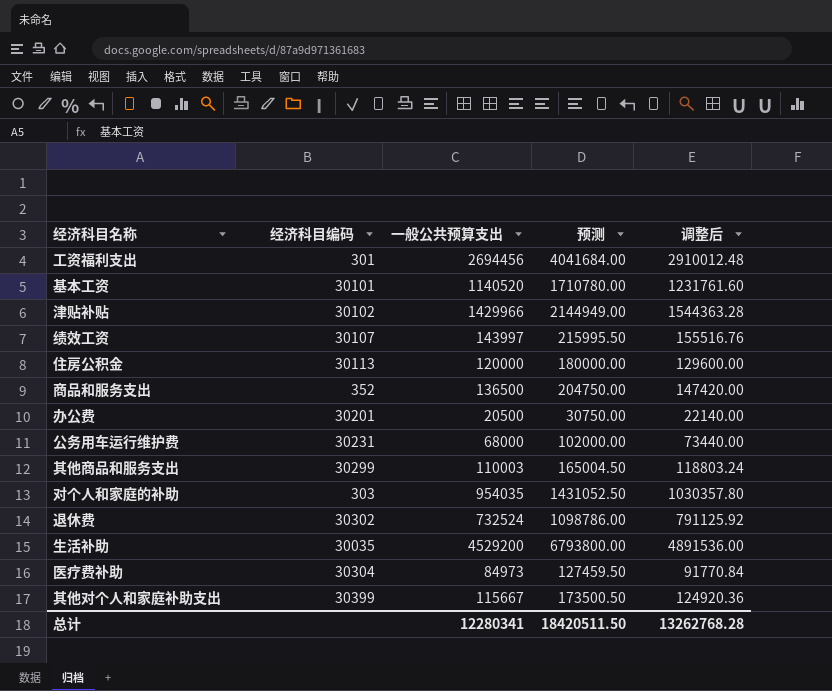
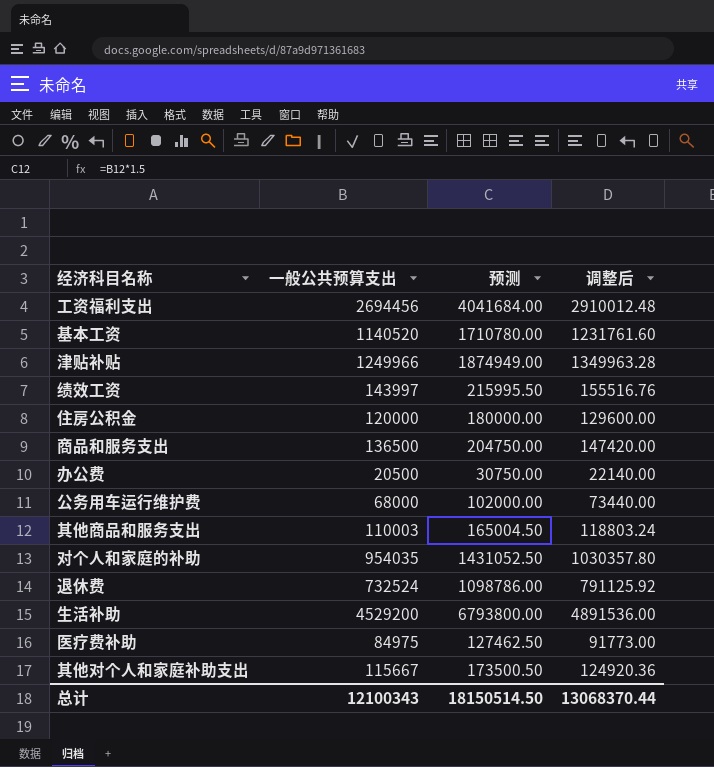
column 经济科目编码 | position: 2 -> none
津贴补贴 | 一般公共预算支出: 1429966 -> 1249966
津贴补贴 | 预测: 2144949.00 -> 1874949.00
津贴补贴 | 调整后: 1544363.28 -> 1349963.28
医疗费补助 | 一般公共预算支出: 84973 -> 84975
医疗费补助 | 预测: 127459.50 -> 127462.50
医疗费补助 | 调整后: 91770.84 -> 91773.00
总计 | 一般公共预算支出: 12280341 -> 12100343
总计 | 预测: 18420511.50 -> 18150514.50
总计 | 调整后: 13262768.28 -> 13068370.44

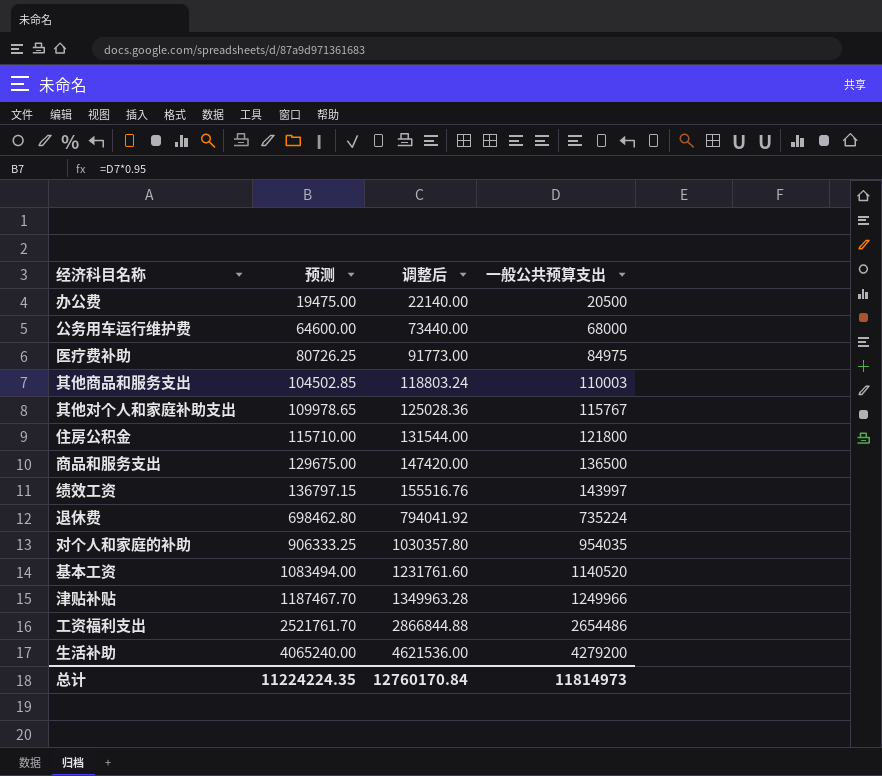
row order: none -> 预测 ascending
column 预测 | formula: [一般公共预算支出] * 1.5 -> [一般公共预算支出] * 0.95
column 一般公共预算支出 | position: 2 -> 4
其他对个人和家庭补助支出 | 调整后: 124920.36 -> 125028.36
其他对个人和家庭补助支出 | 一般公共预算支出: 115667 -> 115767
住房公积金 | 调整后: 129600.00 -> 131544.00
住房公积金 | 一般公共预算支出: 120000 -> 121800
退休费 | 调整后: 791125.92 -> 794041.92
退休费 | 一般公共预算支出: 732524 -> 735224
工资福利支出 | 调整后: 2910012.48 -> 2866844.88
工资福利支出 | 一般公共预算支出: 2694456 -> 2654486
生活补助 | 调整后: 4891536.00 -> 4621536.00
生活补助 | 一般公共预算支出: 4529200 -> 4279200
总计 | 预测: 18150514.50 -> 11224224.35
总计 | 调整后: 13068370.44 -> 12760170.84
总计 | 一般公共预算支出: 12100343 -> 11814973

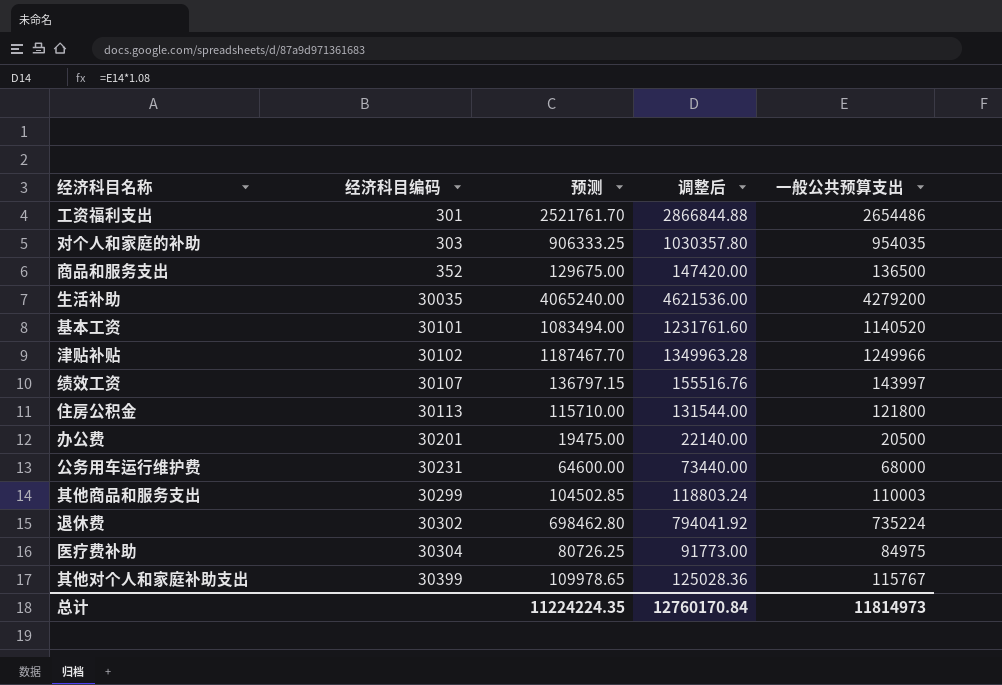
row order: 预测 ascending -> 经济科目编码 ascending
column 经济科目编码 | position: none -> 2

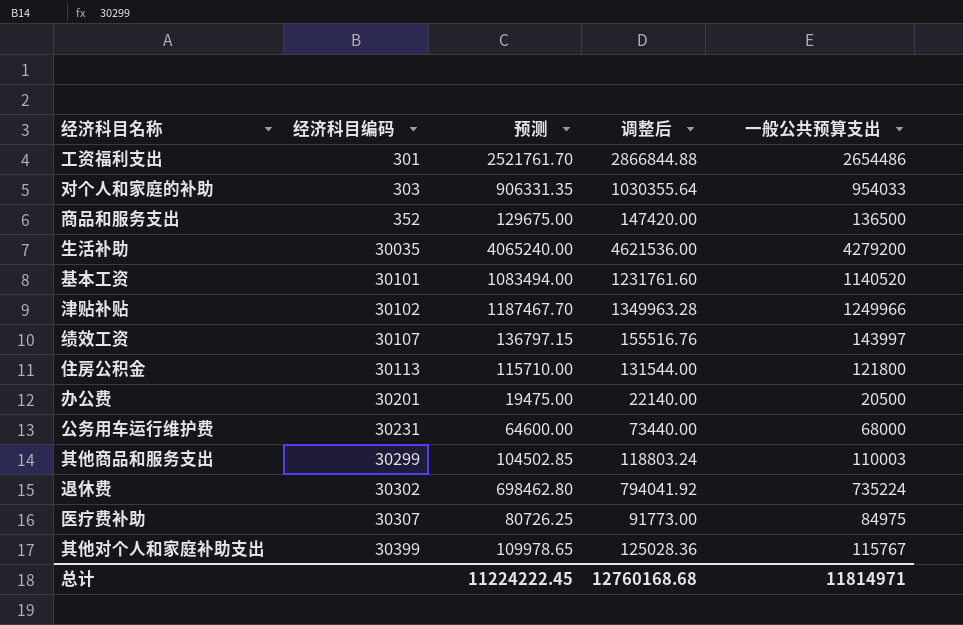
对个人和家庭的补助 | 预测: 906333.25 -> 906331.35
对个人和家庭的补助 | 调整后: 1030357.80 -> 1030355.64
对个人和家庭的补助 | 一般公共预算支出: 954035 -> 954033
医疗费补助 | 经济科目编码: 30304 -> 30307
总计 | 预测: 11224224.35 -> 11224222.45
总计 | 调整后: 12760170.84 -> 12760168.68
总计 | 一般公共预算支出: 11814973 -> 11814971

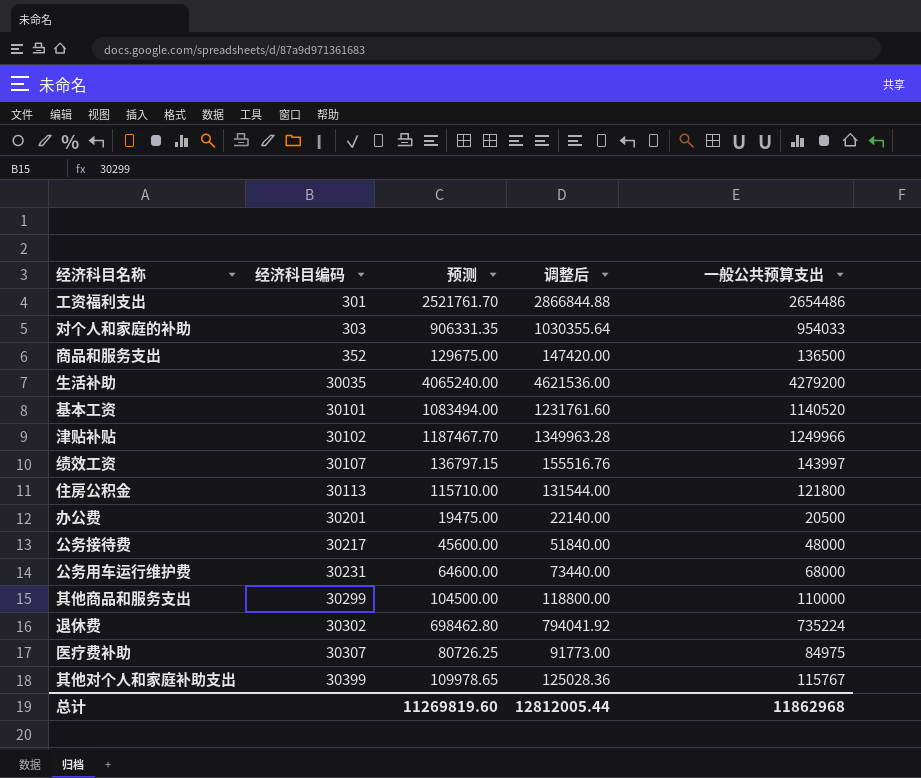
row 公务接待费: none -> 30217 | 45600.00 | 51840.00 | 48000
其他商品和服务支出 | 预测: 104502.85 -> 104500.00
其他商品和服务支出 | 调整后: 118803.24 -> 118800.00
其他商品和服务支出 | 一般公共预算支出: 110003 -> 110000
总计 | 预测: 11224222.45 -> 11269819.60
总计 | 调整后: 12760168.68 -> 12812005.44
总计 | 一般公共预算支出: 11814971 -> 11862968

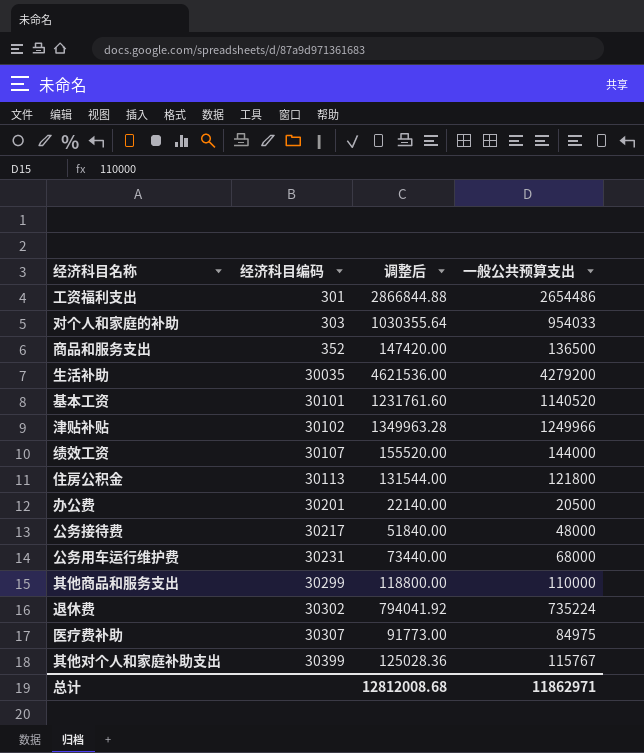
column 预测 | formula: [一般公共预算支出] * 0.95 -> none
绩效工资 | 调整后: 155516.76 -> 155520.00
绩效工资 | 一般公共预算支出: 143997 -> 144000
总计 | 调整后: 12812005.44 -> 12812008.68
总计 | 一般公共预算支出: 11862968 -> 11862971

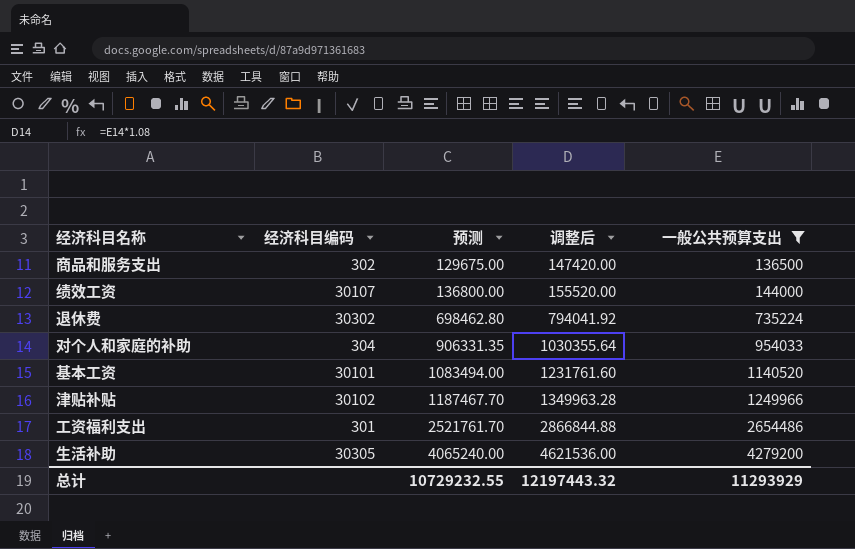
filter: none -> 一般公共预算支出 >= 136500
row order: 经济科目编码 ascending -> 预测 ascending
column 预测 | formula: none -> [一般公共预算支出] * 0.95
商品和服务支出 | 经济科目编码: 352 -> 302
对个人和家庭的补助 | 经济科目编码: 303 -> 304
生活补助 | 经济科目编码: 30035 -> 30305
总计 | 调整后: 12812008.68 -> 12197443.32
总计 | 一般公共预算支出: 11862971 -> 11293929

